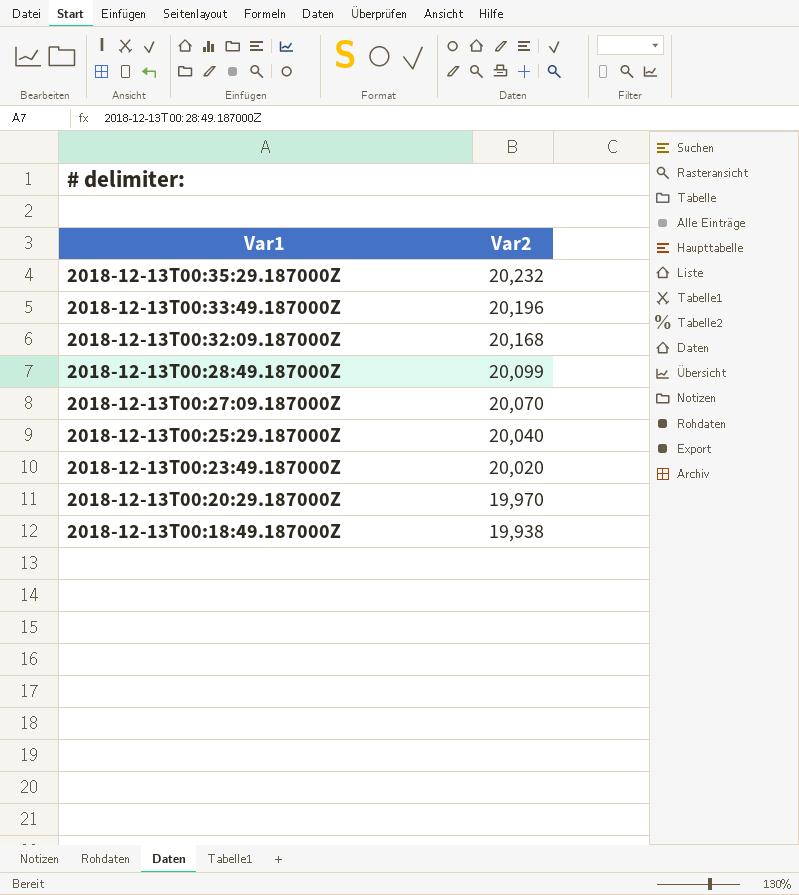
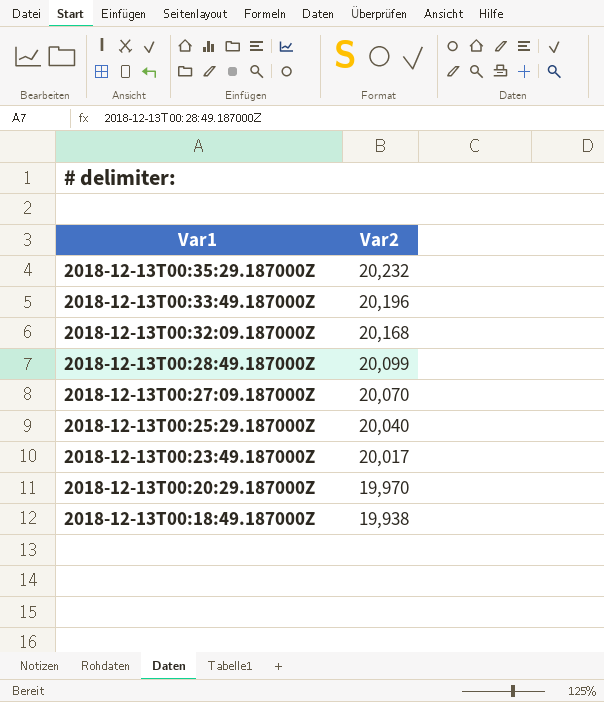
2018-12-13T00:23:49.187000Z | Var2: 20,020 -> 20,017

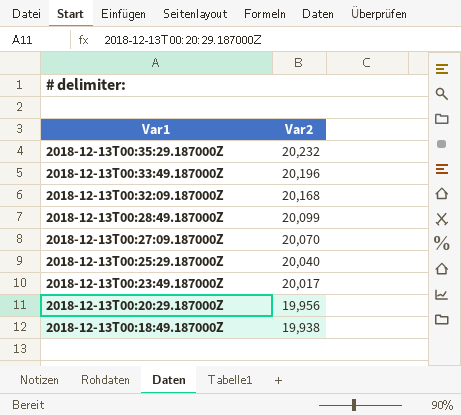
2018-12-13T00:20:29.187000Z | Var2: 19,970 -> 19,956

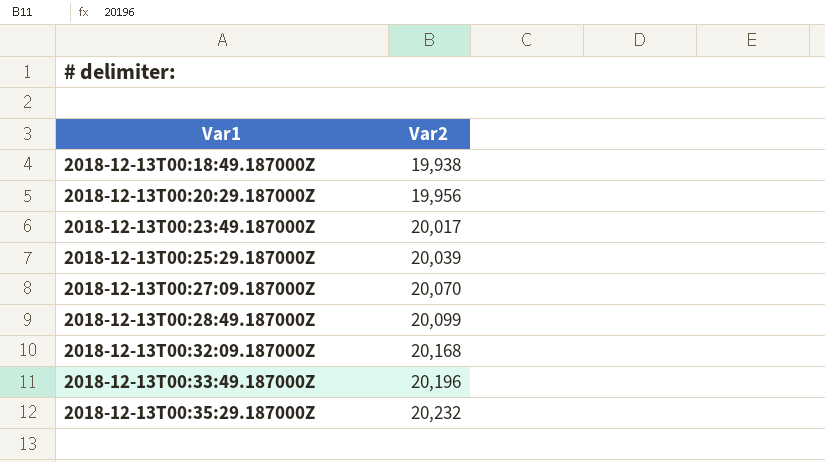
row order: Var1 descending -> Var1 ascending
2018-12-13T00:25:29.187000Z | Var2: 20,040 -> 20,039

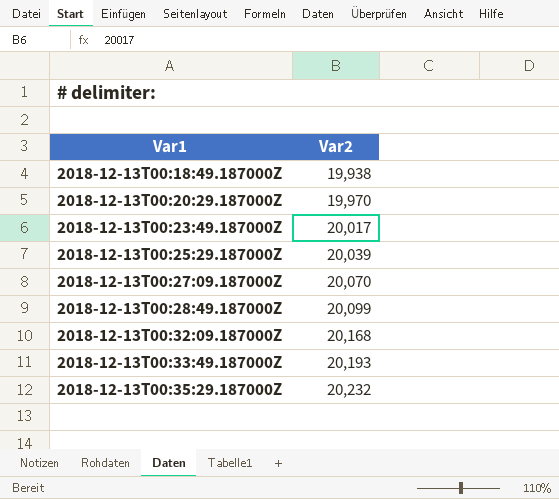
2018-12-13T00:20:29.187000Z | Var2: 19,956 -> 19,970
2018-12-13T00:33:49.187000Z | Var2: 20,196 -> 20,193

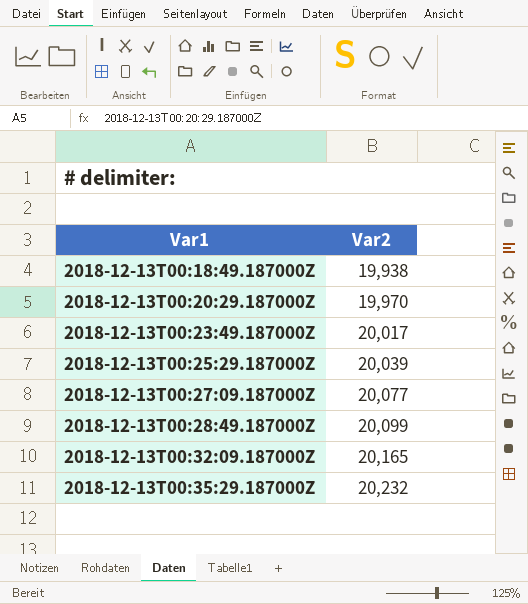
row 2018-12-13T00:33:49.187000Z: 20,193 -> none
2018-12-13T00:27:09.187000Z | Var2: 20,070 -> 20,077
2018-12-13T00:32:09.187000Z | Var2: 20,168 -> 20,165

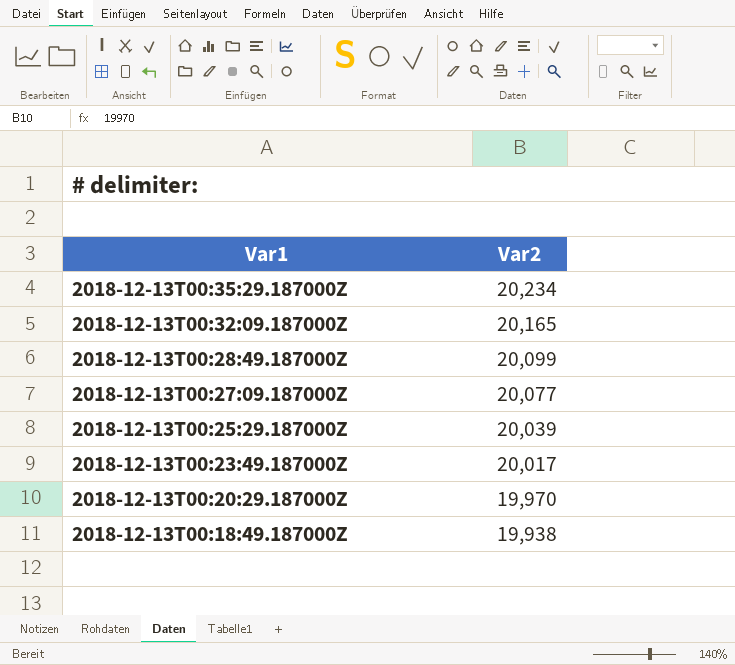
row order: Var1 ascending -> Var1 descending
2018-12-13T00:35:29.187000Z | Var2: 20,232 -> 20,234

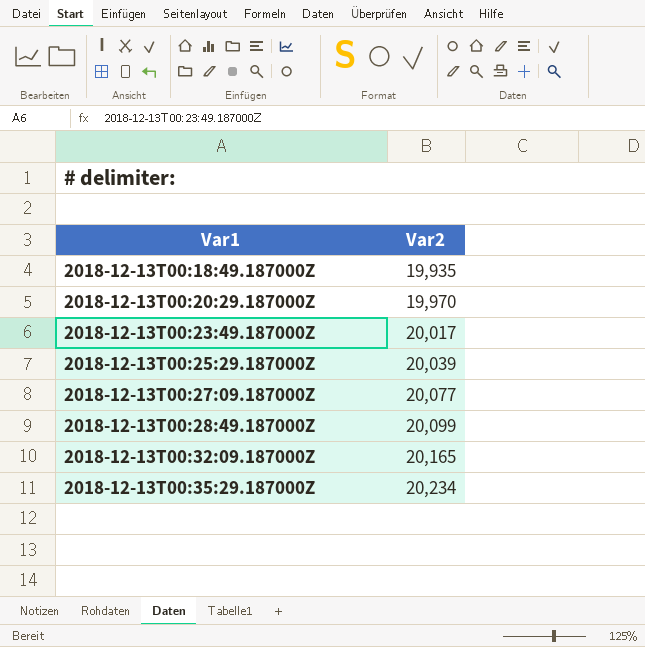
row order: Var1 descending -> Var1 ascending
2018-12-13T00:18:49.187000Z | Var2: 19,938 -> 19,935

